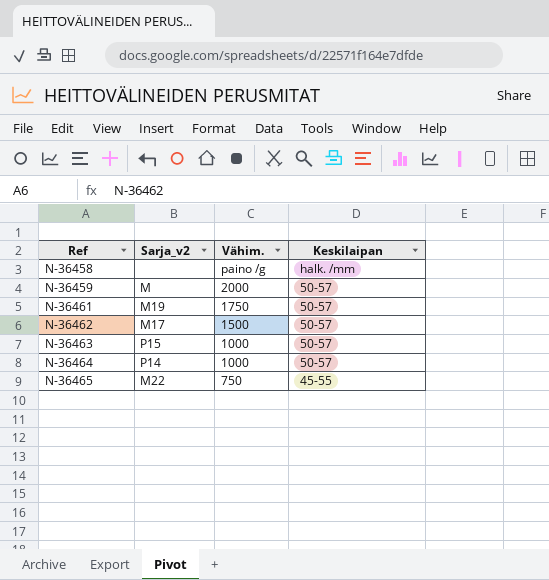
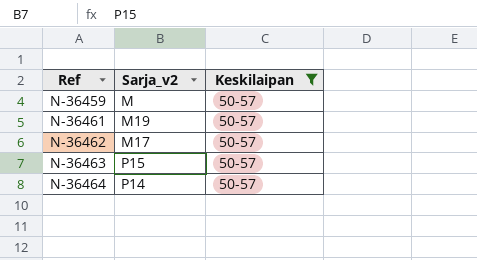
filter: none -> Keskilaipan = 50-57
column Vähim. | position: 3 -> none

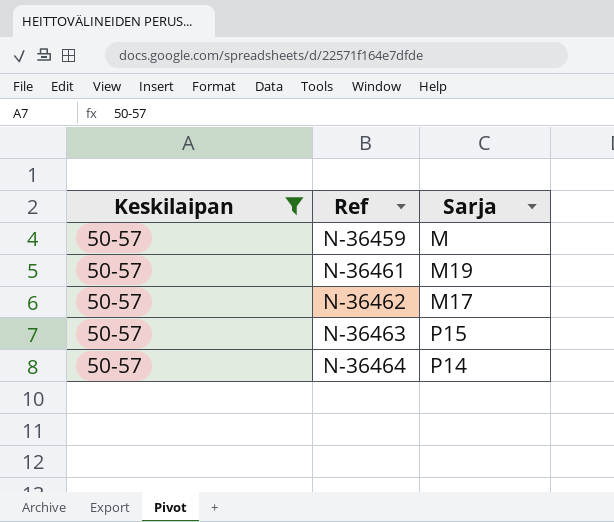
column Keskilaipan | position: 3 -> 1
column name: Sarja_v2 -> Sarja

